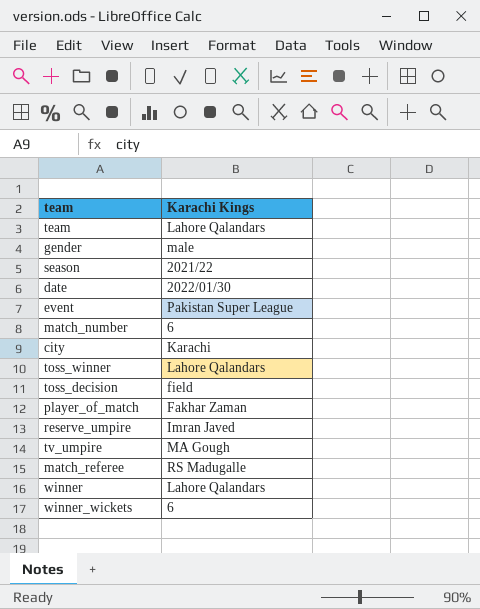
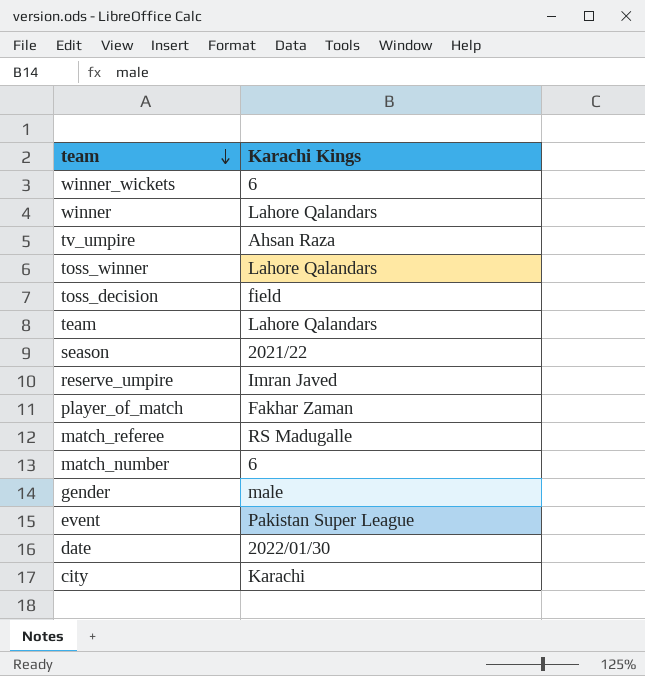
row order: none -> team descending
tv_umpire | Karachi Kings: MA Gough -> Ahsan Raza

